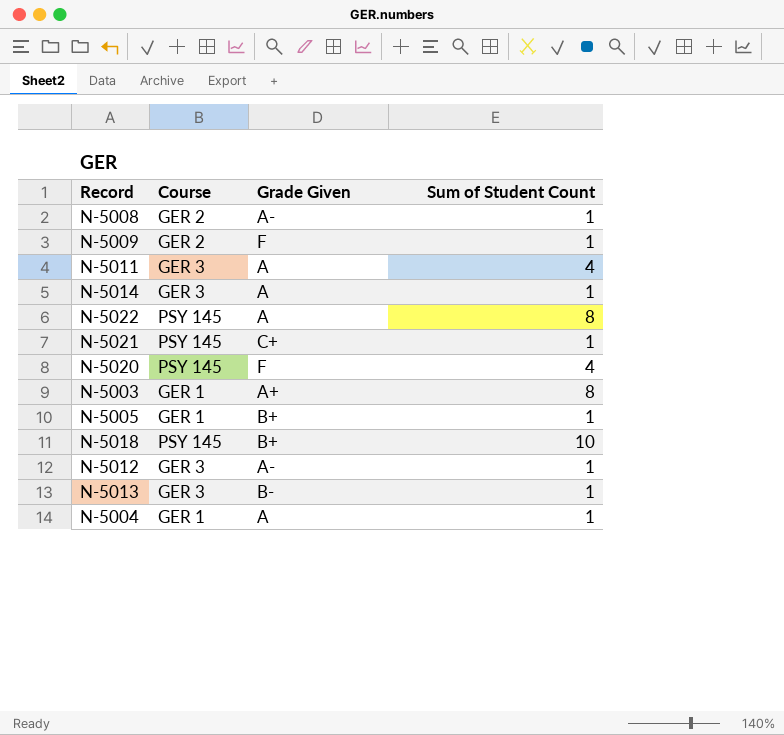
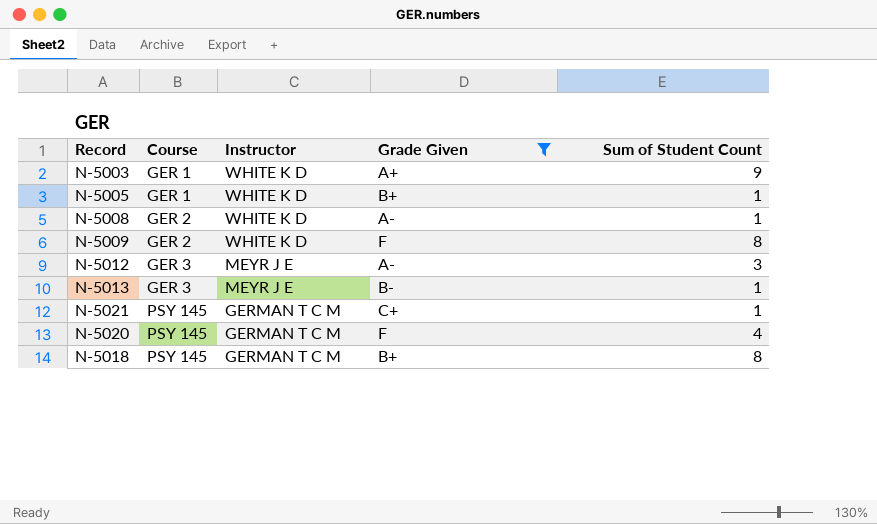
filter: none -> Grade Given != A
row order: none -> Course ascending
column Instructor | position: none -> 3
N-5003 | Sum of Student Count: 8 -> 9
N-5009 | Sum of Student Count: 1 -> 8
N-5012 | Sum of Student Count: 1 -> 3
N-5018 | Sum of Student Count: 10 -> 8

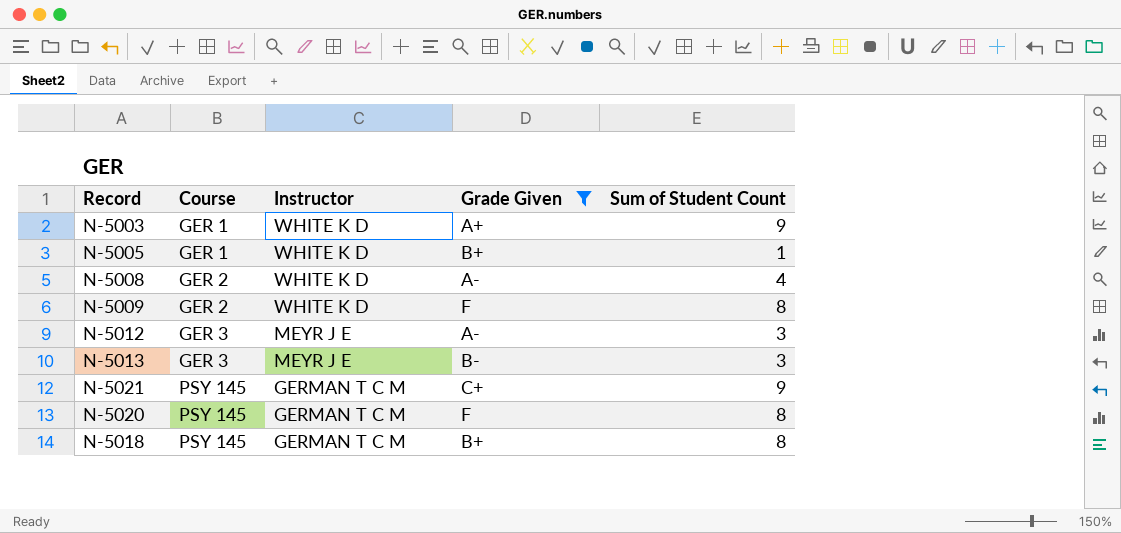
N-5008 | Sum of Student Count: 1 -> 4
N-5013 | Sum of Student Count: 1 -> 3
N-5021 | Sum of Student Count: 1 -> 9
N-5020 | Sum of Student Count: 4 -> 8

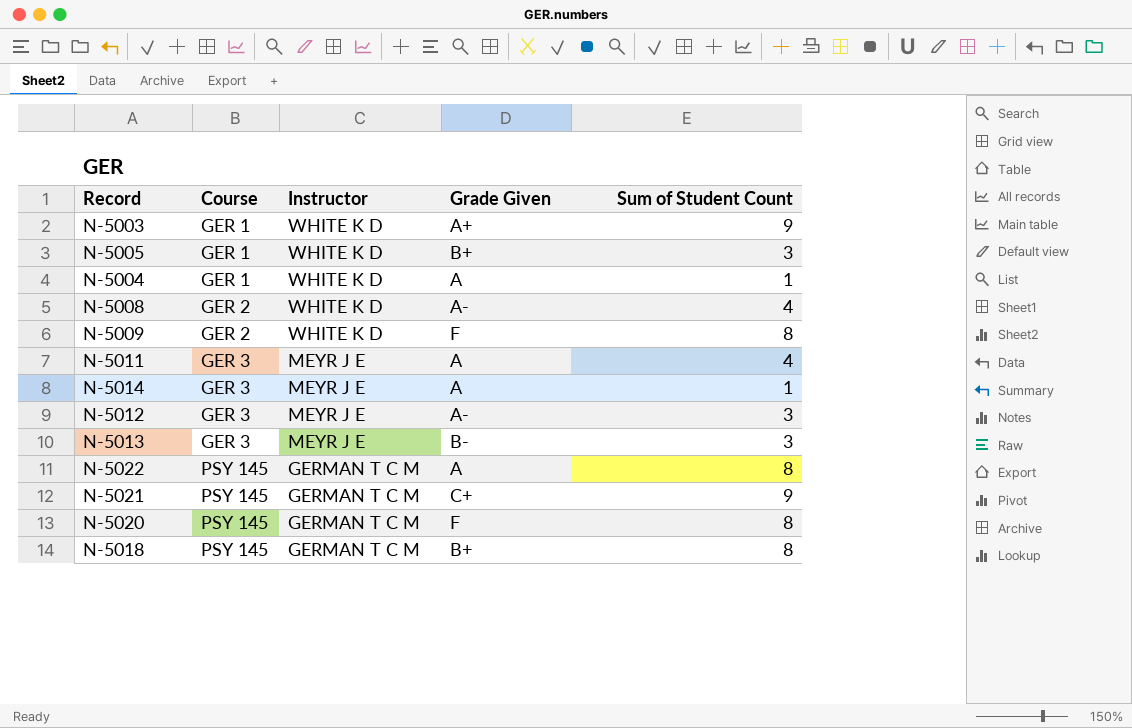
filter: Grade Given != A -> none
N-5005 | Sum of Student Count: 1 -> 3

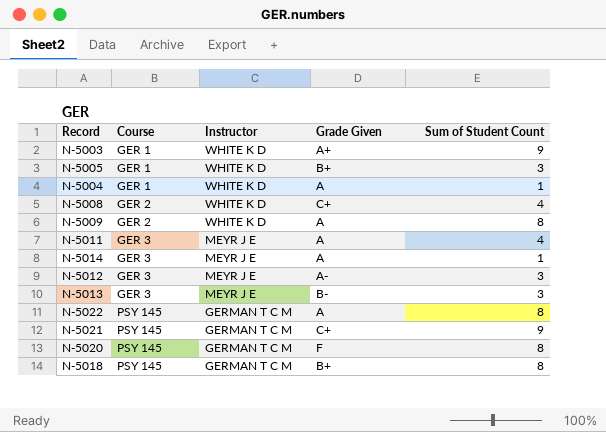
N-5008 | Grade Given: A- -> C+
N-5009 | Grade Given: F -> A

